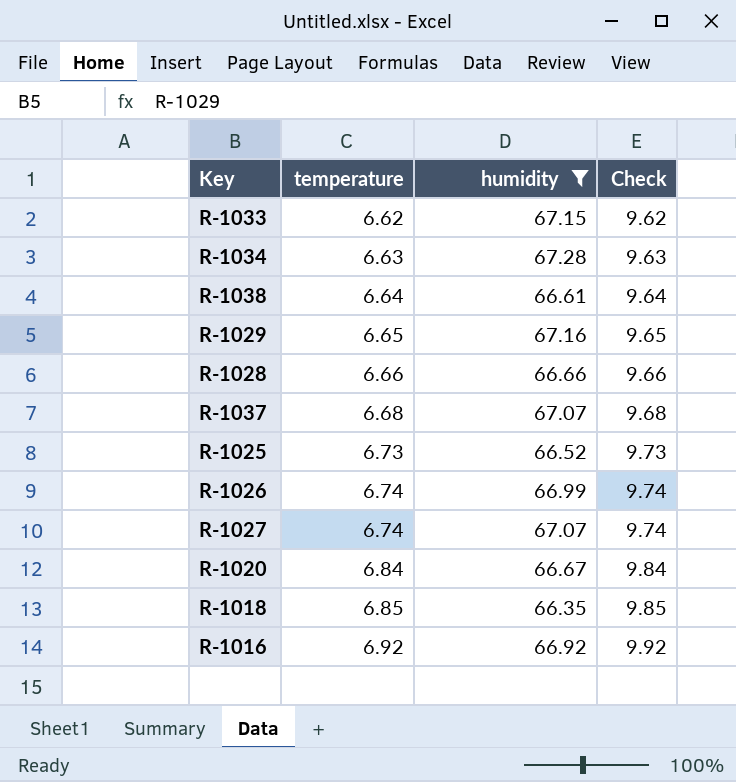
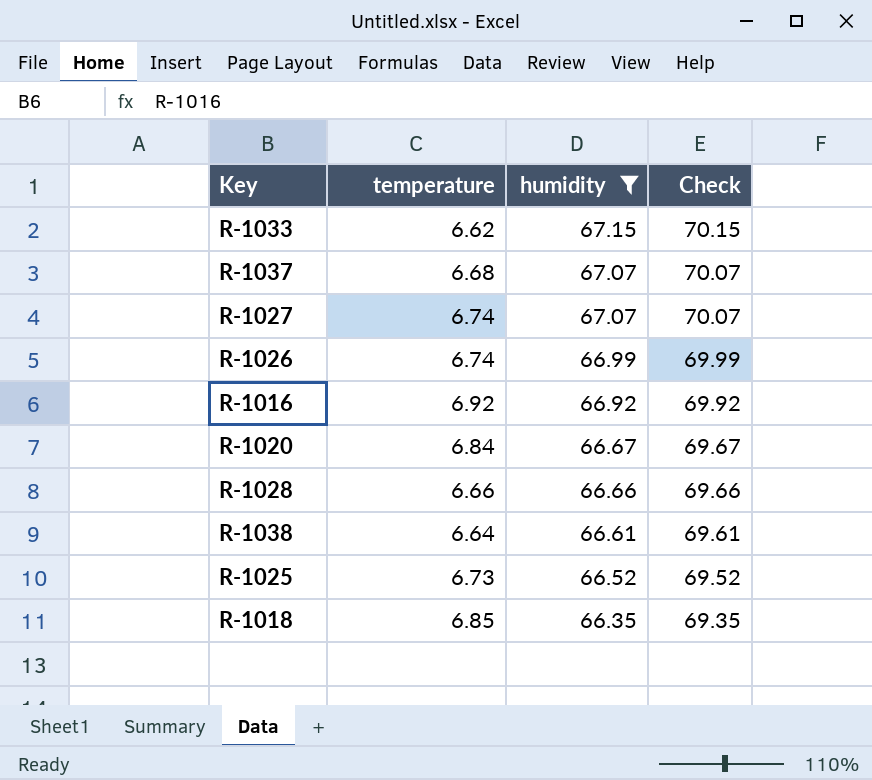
row order: temperature ascending -> humidity descending
column Check | formula: [temperature] + 3 -> [humidity] + 3
row R-1034: 6.63 | 67.28 | 9.63 -> none
row R-1029: 6.65 | 67.16 | 9.65 -> none

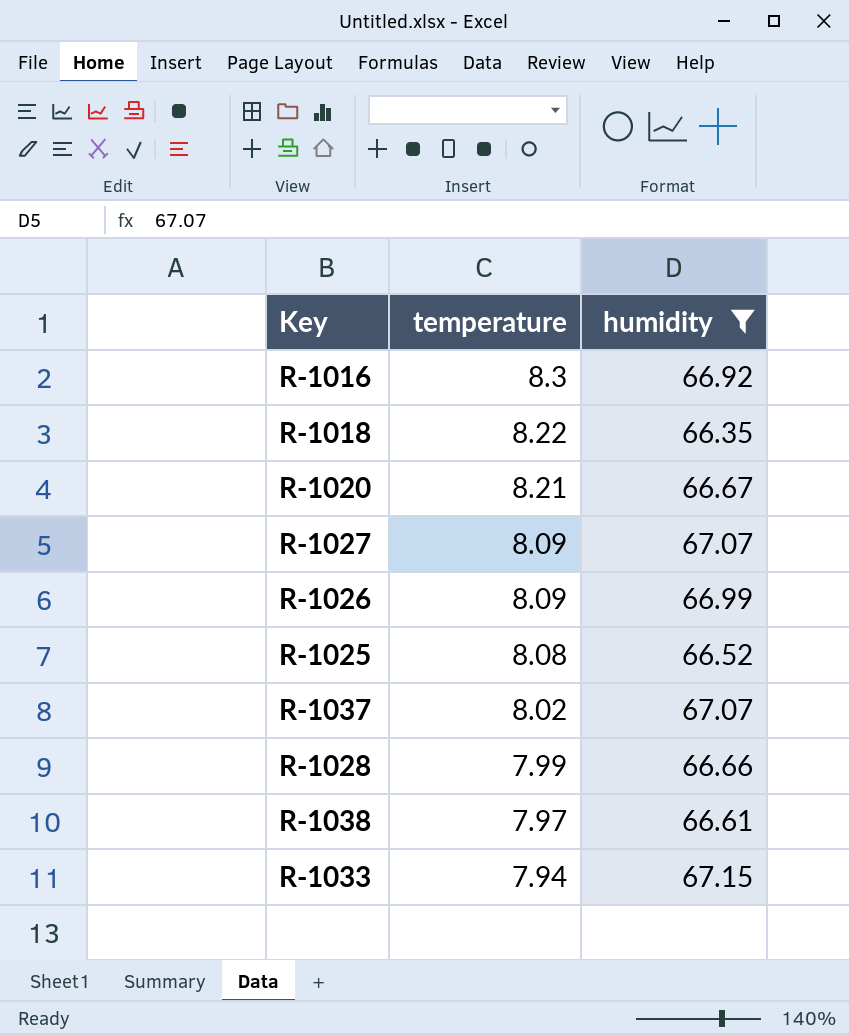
row order: humidity descending -> temperature descending
column Check | formula: [humidity] + 3 -> none
R-1016 | temperature: 6.92 -> 8.3
R-1018 | temperature: 6.85 -> 8.22
R-1020 | temperature: 6.84 -> 8.21
R-1027 | temperature: 6.74 -> 8.09
R-1026 | temperature: 6.74 -> 8.09
R-1025 | temperature: 6.73 -> 8.08
R-1037 | temperature: 6.68 -> 8.02
R-1028 | temperature: 6.66 -> 7.99
R-1038 | temperature: 6.64 -> 7.97
R-1033 | temperature: 6.62 -> 7.94

